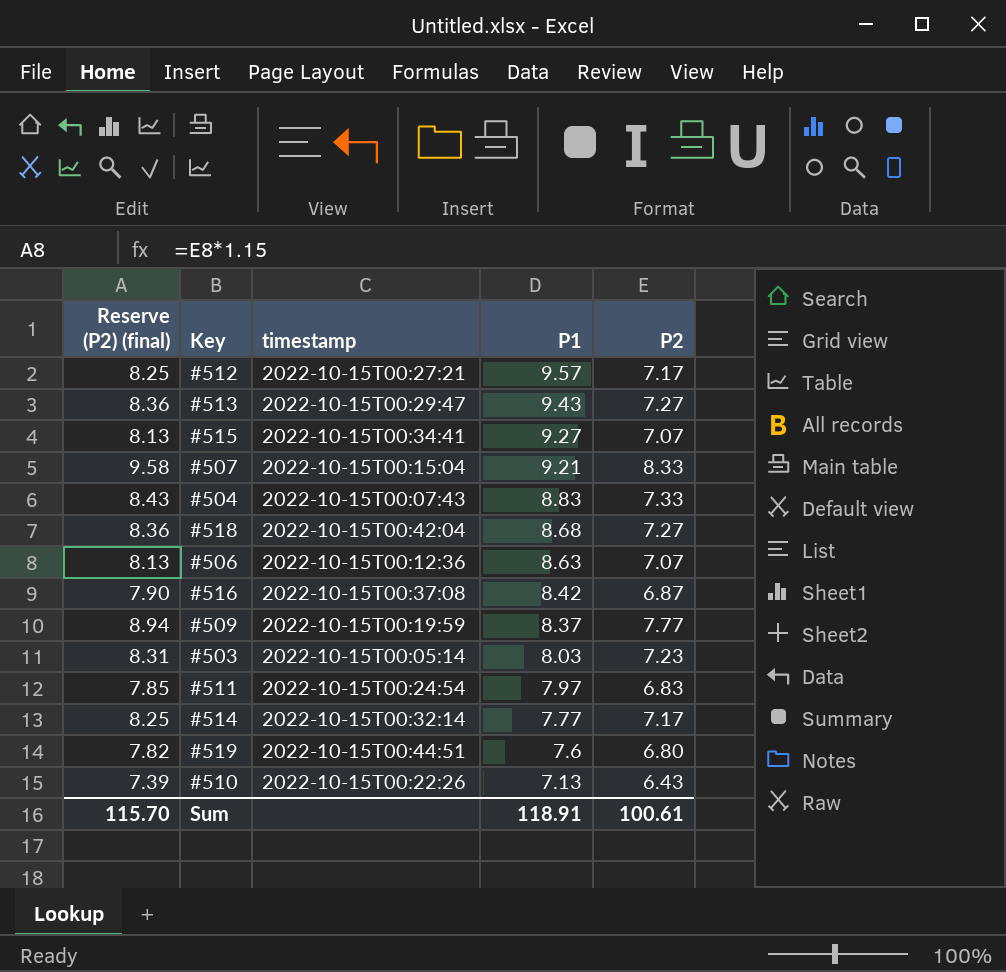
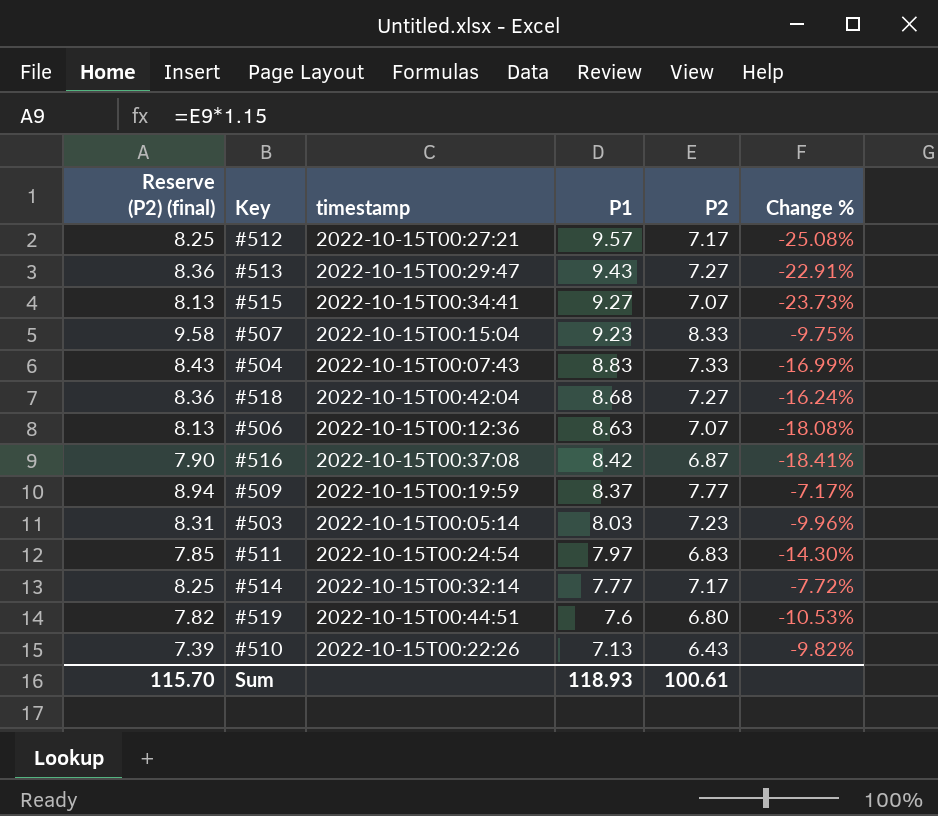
column Change % | formula: none -> ([P2] - [P1]) / [P1]
#507 | P1: 9.21 -> 9.23
Sum | P1: 118.91 -> 118.93

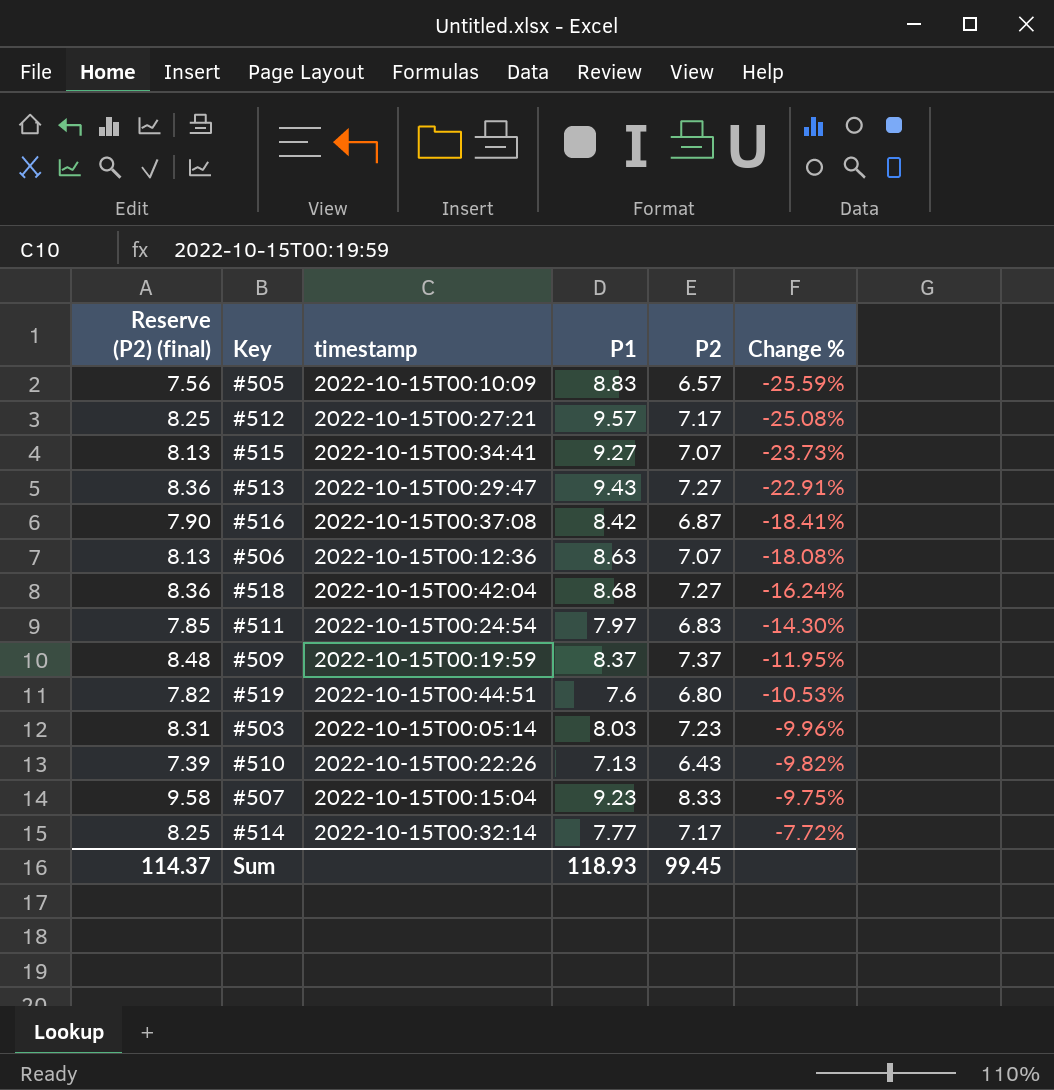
row order: P1 descending -> Change % ascending
row #504: 8.43 | 2022-10-15T00:07:43 | 8.83 | 7.33 | -16.99% -> none
row #505: none -> 7.56 | 2022-10-15T00:10:09 | 8.83 | 6.57 | -25.59%
#509 | Reserve (P2) (final): 8.94 -> 8.48
#509 | P2: 7.77 -> 7.37
#509 | Change %: -7.17% -> -11.95%
Sum | Reserve (P2) (final): 115.70 -> 114.37
Sum | P2: 100.61 -> 99.45

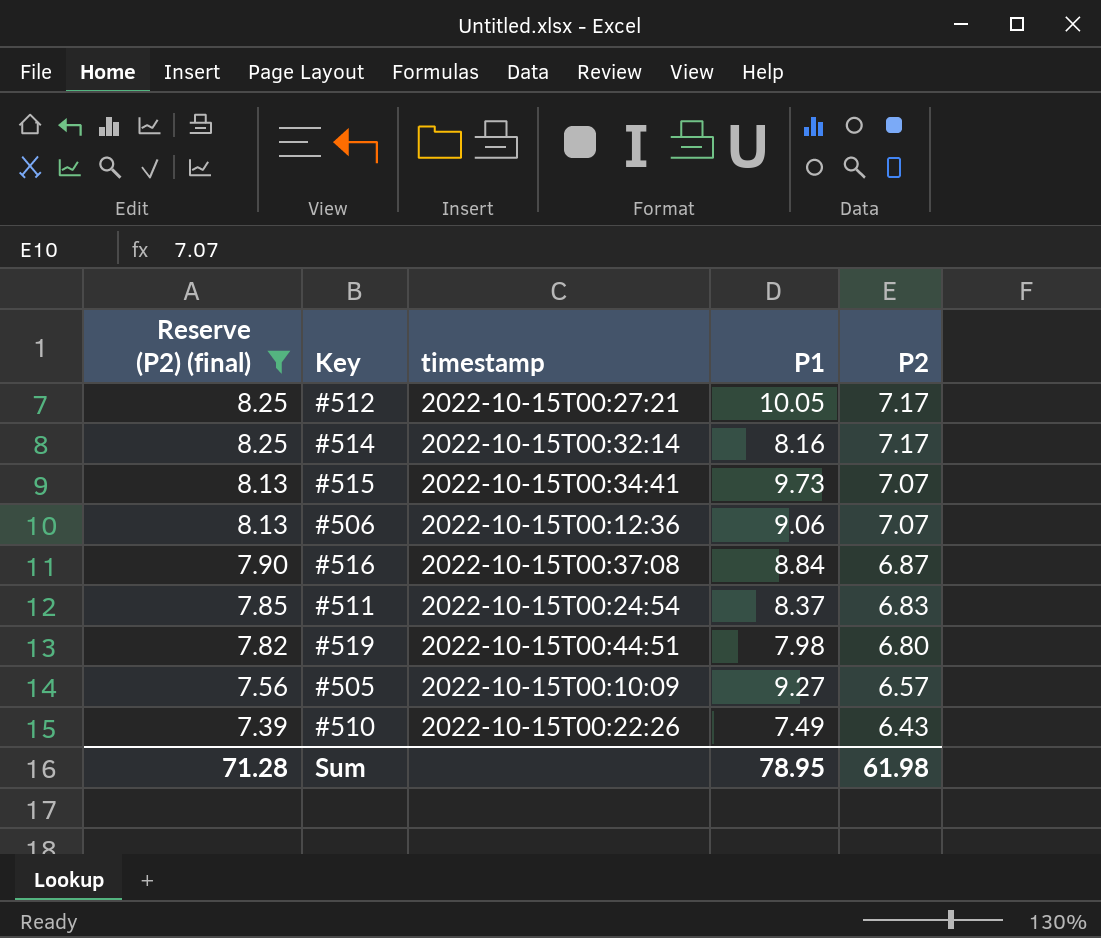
filter: none -> Reserve (P2) (final) <= 8.25
row order: Change % ascending -> Reserve (P2) (final) descending
column Change % | formula: ([P2] - [P1]) / [P1] -> none
#512 | P1: 9.57 -> 10.05
#514 | P1: 7.77 -> 8.16
#515 | P1: 9.27 -> 9.73
#506 | P1: 8.63 -> 9.06
#516 | P1: 8.42 -> 8.84
#511 | P1: 7.97 -> 8.37
#519 | P1: 7.6 -> 7.98
#505 | P1: 8.83 -> 9.27
#510 | P1: 7.13 -> 7.49
Sum | Reserve (P2) (final): 114.37 -> 71.28
Sum | P1: 118.93 -> 78.95
Sum | P2: 99.45 -> 61.98

